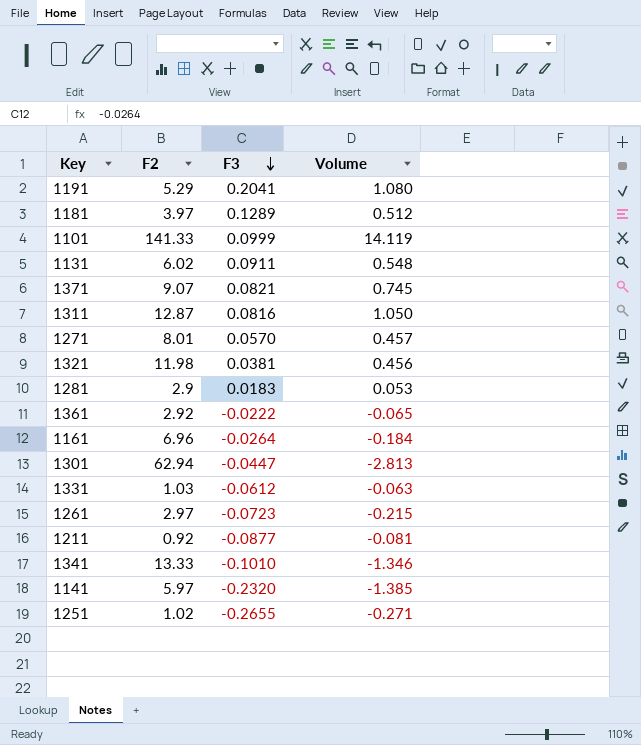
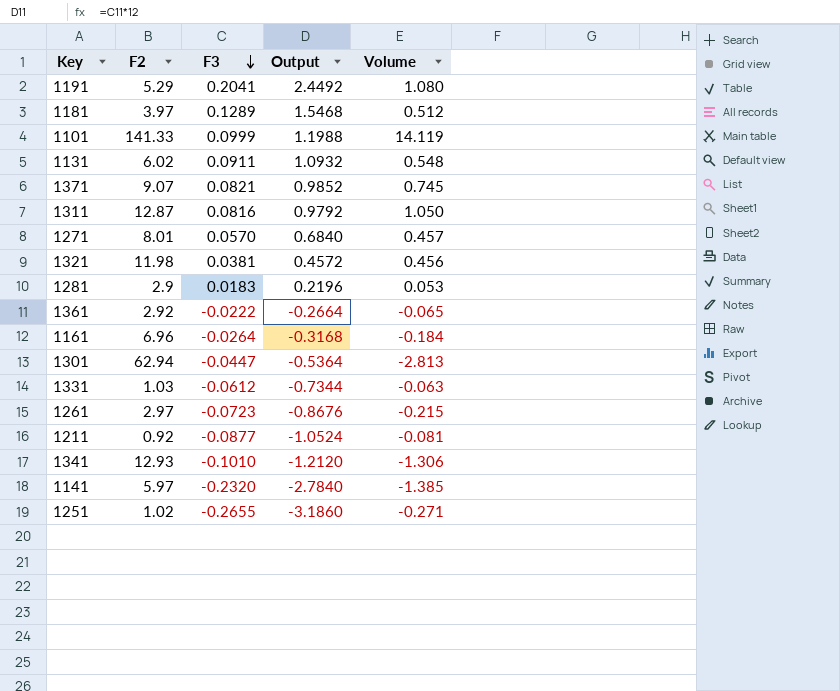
column Output | formula: none -> [F3] * 12
1341 | F2: 13.33 -> 12.93
1341 | Volume: -1.346 -> -1.306

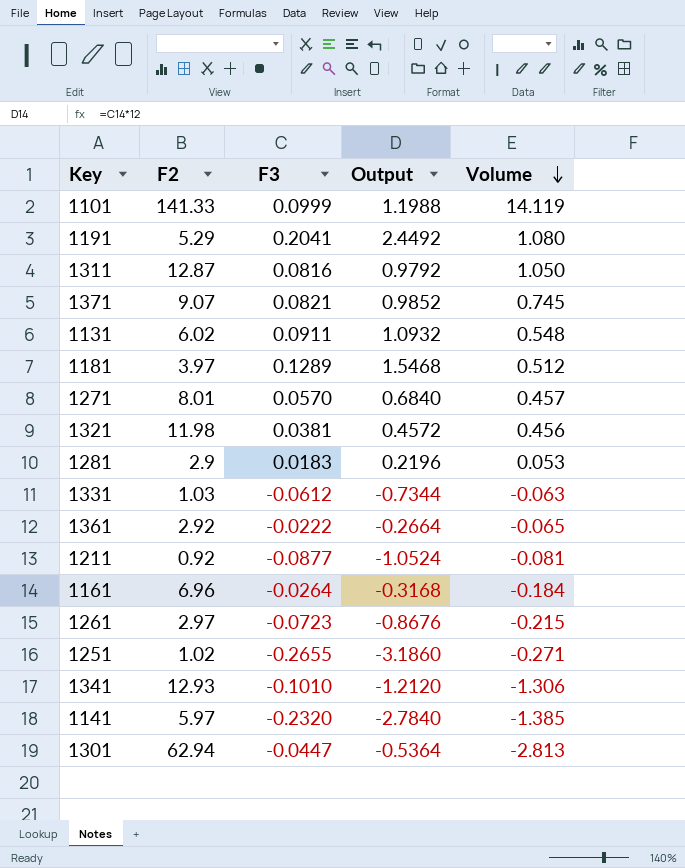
row order: F3 descending -> Volume descending

